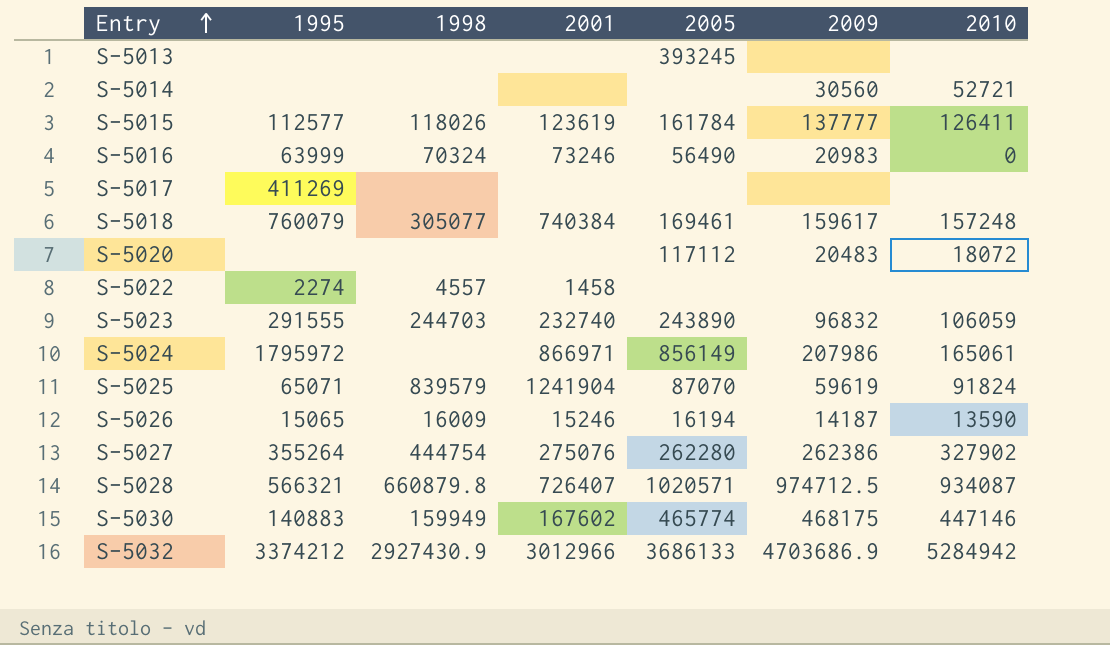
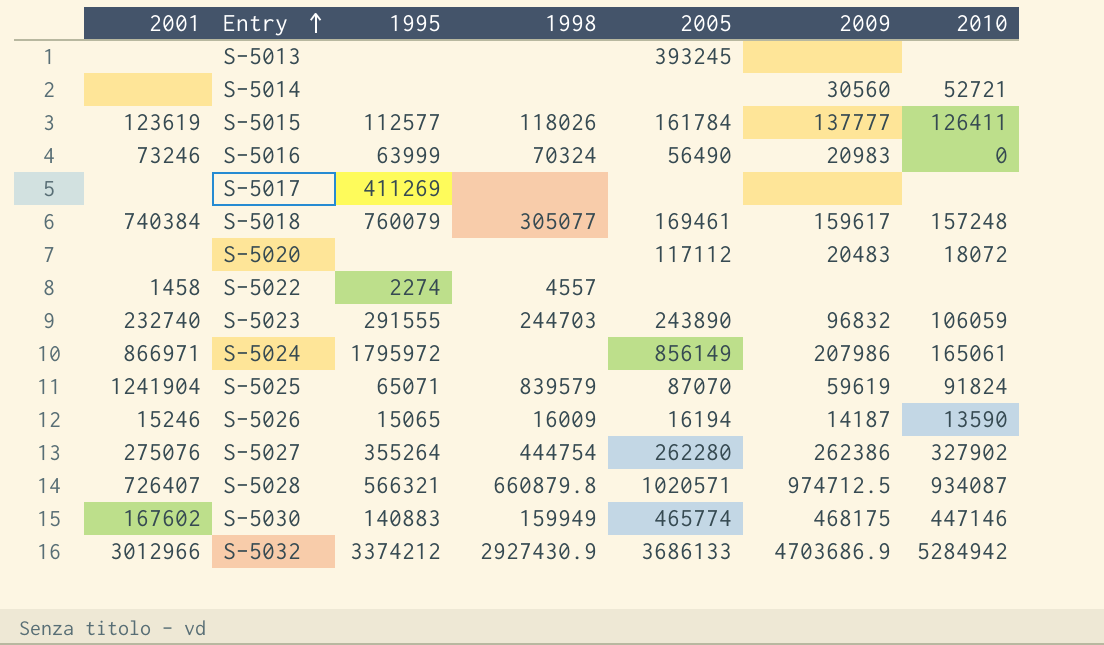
column 2001 | position: 4 -> 1

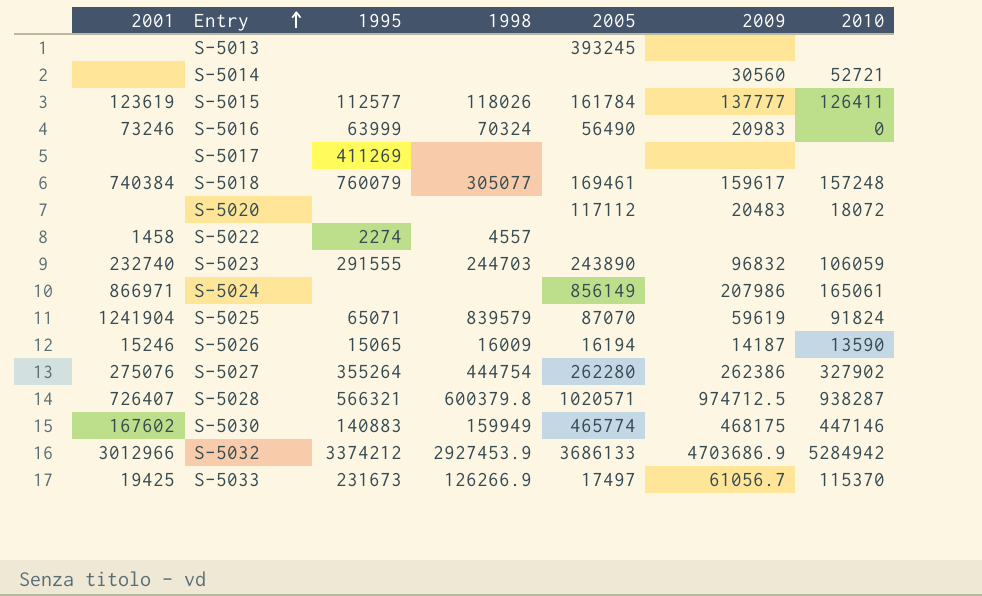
S-5024 | 1995: 1795972 -> none
S-5028 | 1998: 660879.8 -> 600379.8
S-5028 | 2010: 934087 -> 938287
S-5032 | 1998: 2927430.9 -> 2927453.9
row S-5033: none -> 19425 | 231673 | 126266.9 | 17497 | 61056.7 | 115370

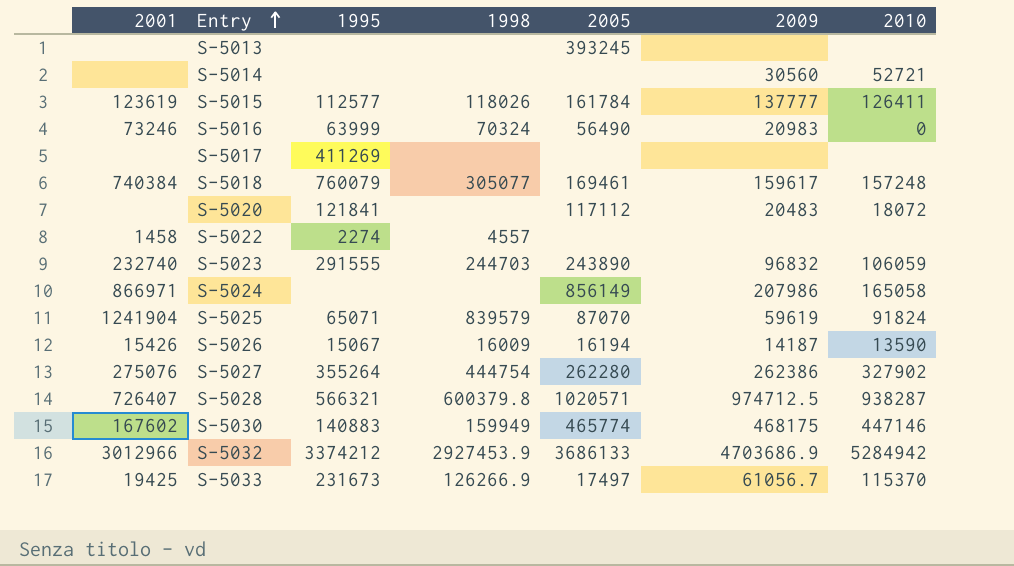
S-5020 | 1995: none -> 121841
S-5024 | 2010: 165061 -> 165058
S-5026 | 2001: 15246 -> 15426
S-5026 | 1995: 15065 -> 15067

